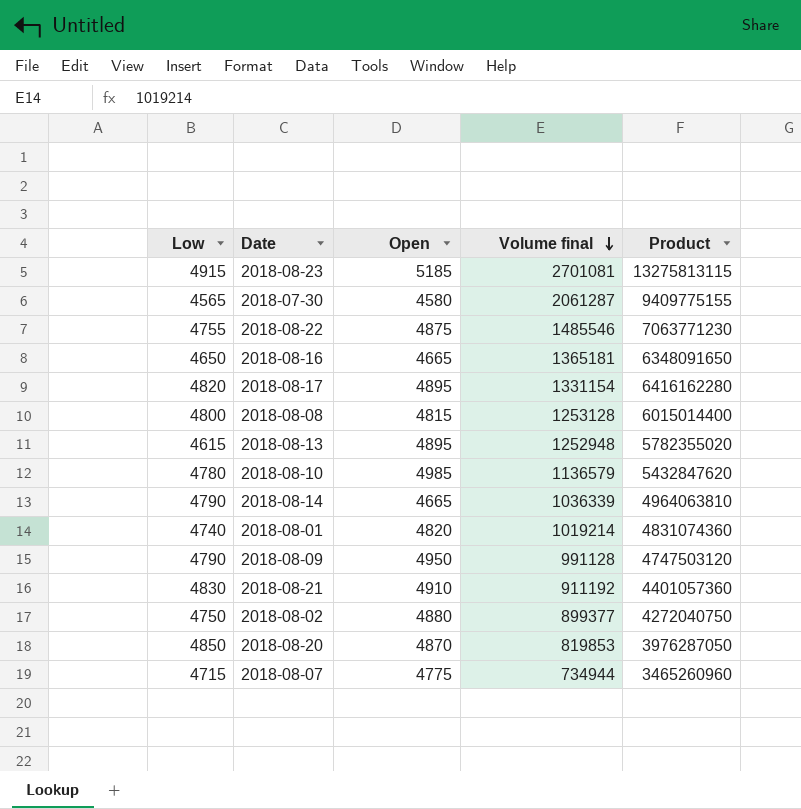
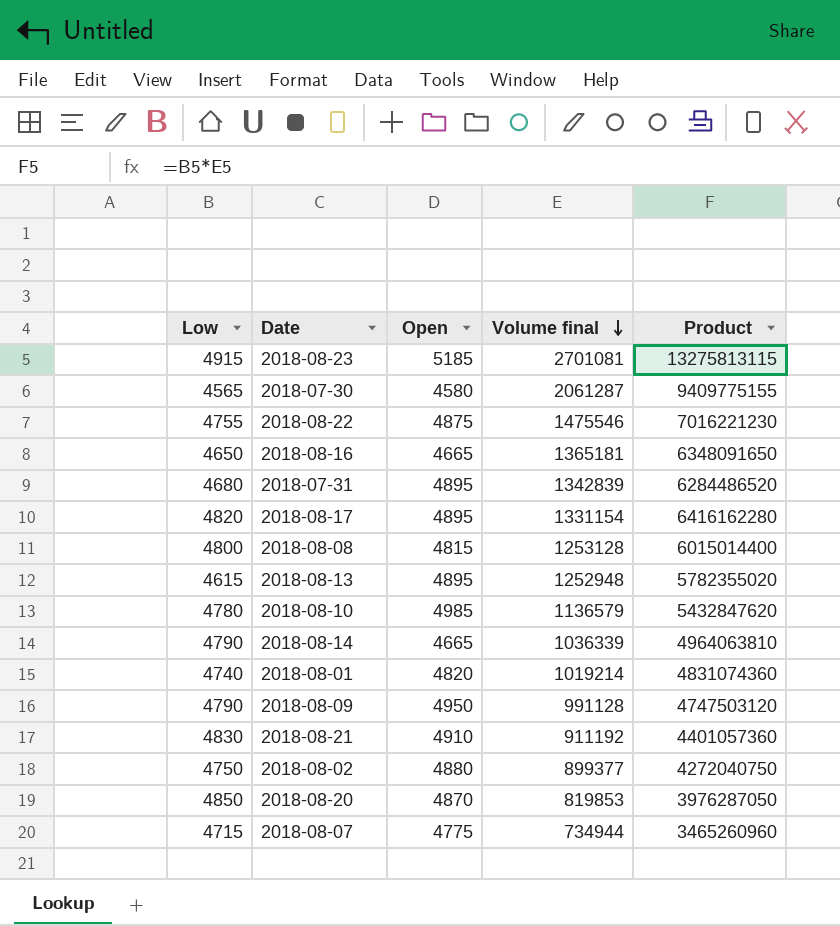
2018-08-22 | Volume final: 1485546 -> 1475546
2018-08-22 | Product: 7063771230 -> 7016221230
row 2018-07-31: none -> 4680 | 4895 | 1342839 | 6284486520

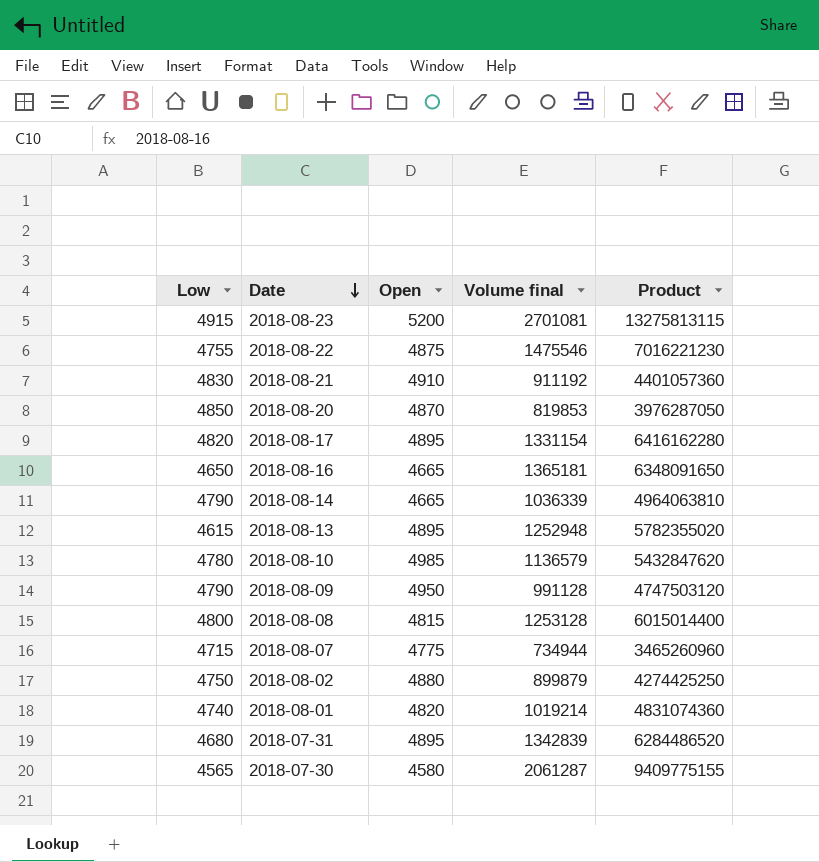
row order: Volume final descending -> Date descending
2018-08-23 | Open: 5185 -> 5200
2018-08-02 | Volume final: 899377 -> 899879
2018-08-02 | Product: 4272040750 -> 4274425250

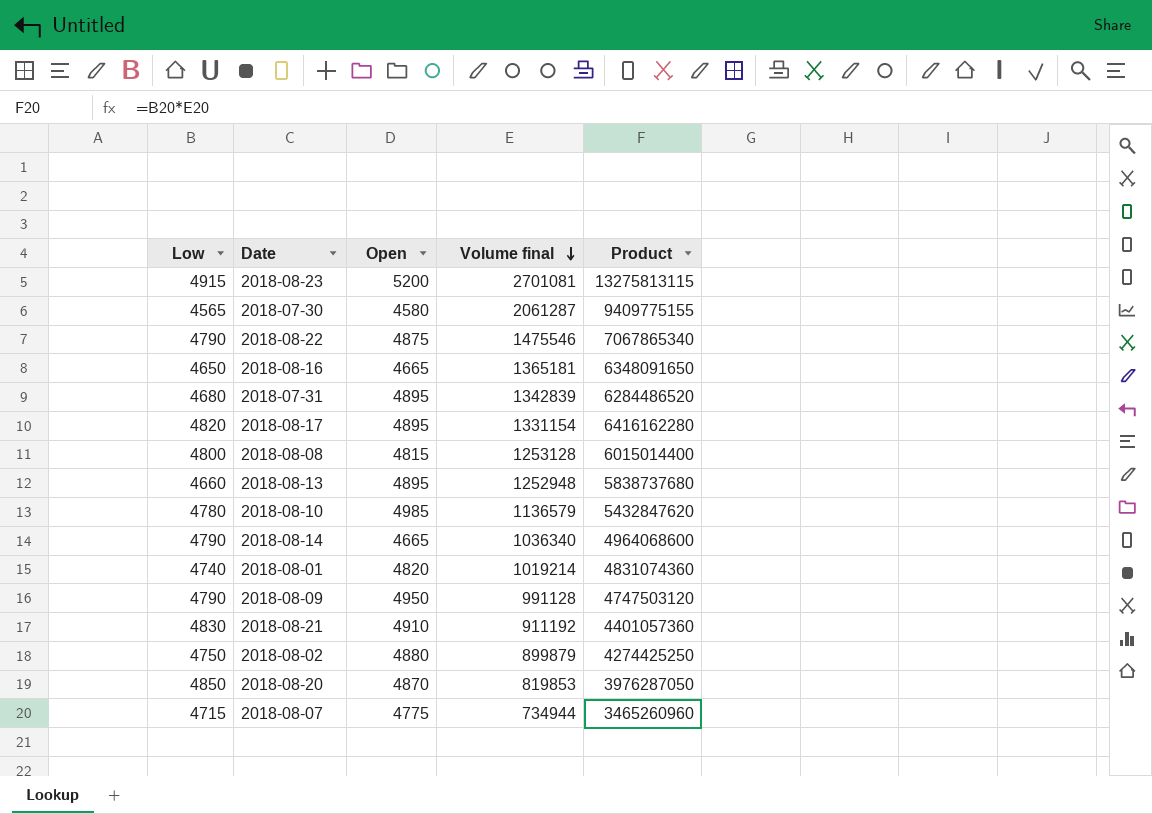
row order: Date descending -> Volume final descending
2018-08-22 | Low: 4755 -> 4790
2018-08-22 | Product: 7016221230 -> 7067865340
2018-08-13 | Low: 4615 -> 4660
2018-08-13 | Product: 5782355020 -> 5838737680
2018-08-14 | Volume final: 1036339 -> 1036340
2018-08-14 | Product: 4964063810 -> 4964068600

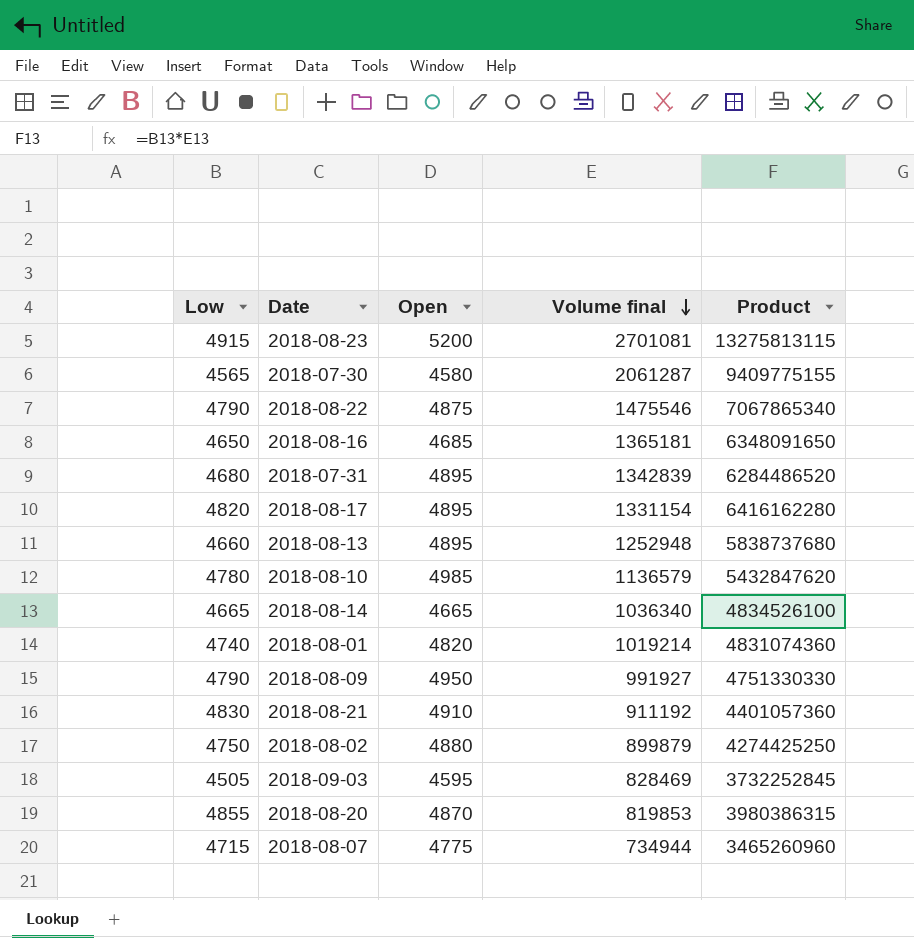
row 2018-08-08: 4800 | 4815 | 1253128 | 6015014400 -> none
2018-08-16 | Open: 4665 -> 4685
2018-08-14 | Low: 4790 -> 4665
2018-08-14 | Product: 4964068600 -> 4834526100
2018-08-09 | Volume final: 991128 -> 991927
2018-08-09 | Product: 4747503120 -> 4751330330
row 2018-09-03: none -> 4505 | 4595 | 828469 | 3732252845
2018-08-20 | Low: 4850 -> 4855
2018-08-20 | Product: 3976287050 -> 3980386315

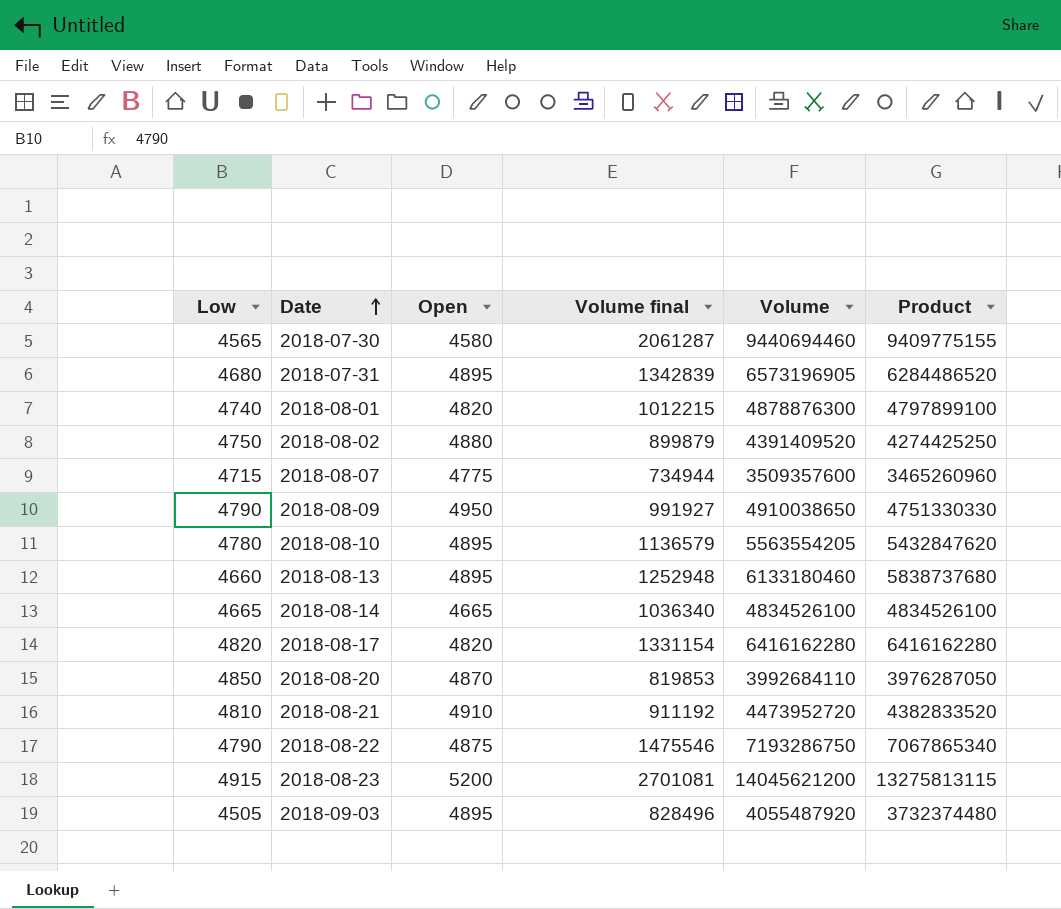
row order: Volume final descending -> Date ascending
column Volume | formula: none -> [Open] * [Volume final]
row 2018-08-16: 4650 | 4685 | 1365181 | 6348091650 -> none
2018-08-01 | Volume final: 1019214 -> 1012215
2018-08-01 | Product: 4831074360 -> 4797899100
2018-08-10 | Open: 4985 -> 4895
2018-08-17 | Open: 4895 -> 4820
2018-08-20 | Low: 4855 -> 4850
2018-08-20 | Product: 3980386315 -> 3976287050
2018-08-21 | Low: 4830 -> 4810
2018-08-21 | Product: 4401057360 -> 4382833520
2018-09-03 | Open: 4595 -> 4895
2018-09-03 | Volume final: 828469 -> 828496
2018-09-03 | Product: 3732252845 -> 3732374480

